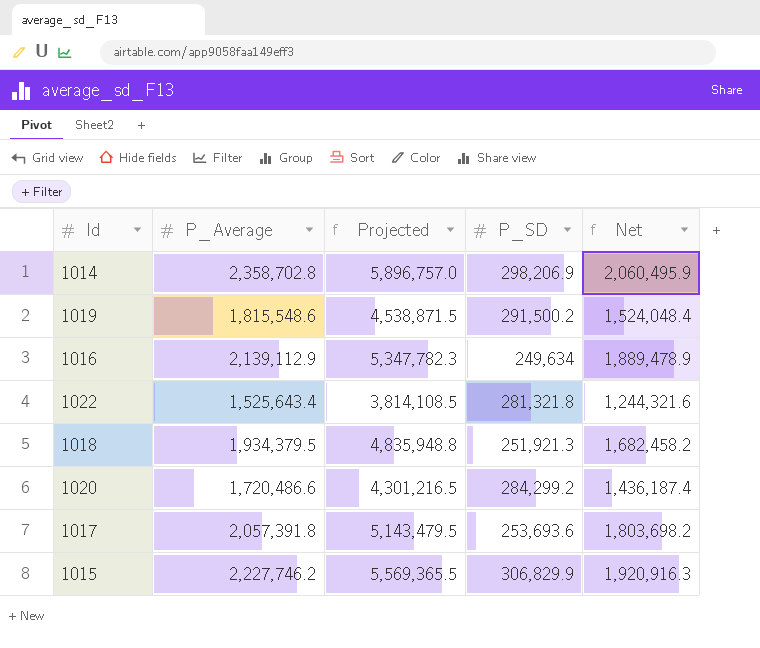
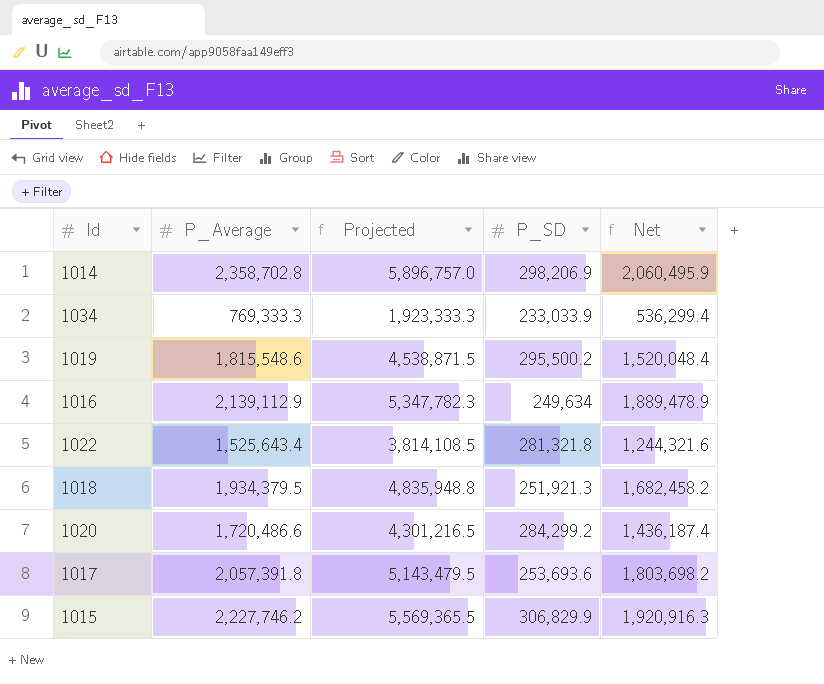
row 1034: none -> 769,333.3 | 1,923,333.3 | 233,033.9 | 536,299.4
1019 | P_SD: 291,500.2 -> 295,500.2
1019 | Net: 1,524,048.4 -> 1,520,048.4

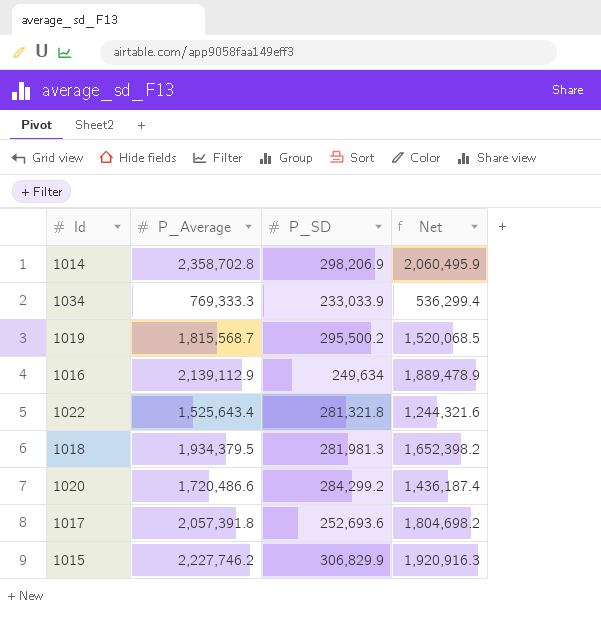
column Projected | formula: [P_Average] * 2.5 -> none
1019 | P_Average: 1,815,548.6 -> 1,815,568.7
1019 | Net: 1,520,048.4 -> 1,520,068.5
1018 | P_SD: 251,921.3 -> 281,981.3
1018 | Net: 1,682,458.2 -> 1,652,398.2
1017 | P_SD: 253,693.6 -> 252,693.6
1017 | Net: 1,803,698.2 -> 1,804,698.2

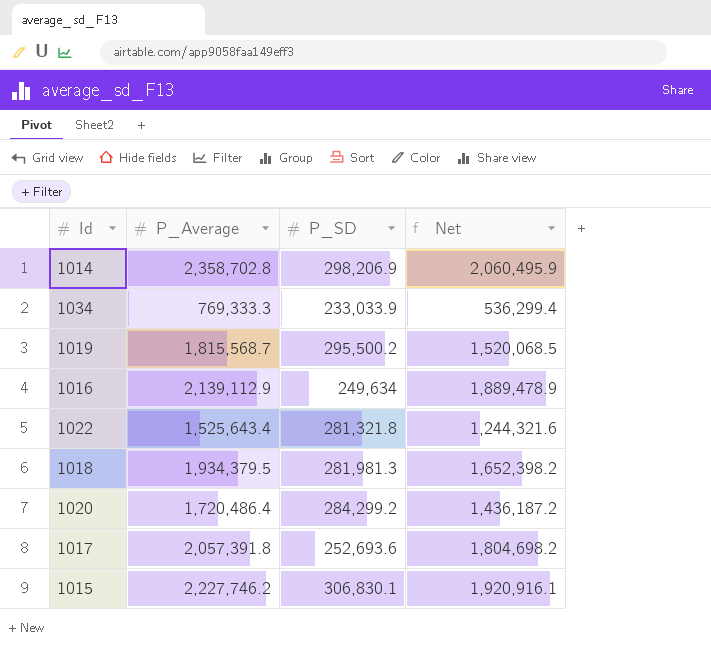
1020 | P_Average: 1,720,486.6 -> 1,720,486.4
1020 | Net: 1,436,187.4 -> 1,436,187.2
1015 | P_SD: 306,829.9 -> 306,830.1
1015 | Net: 1,920,916.3 -> 1,920,916.1

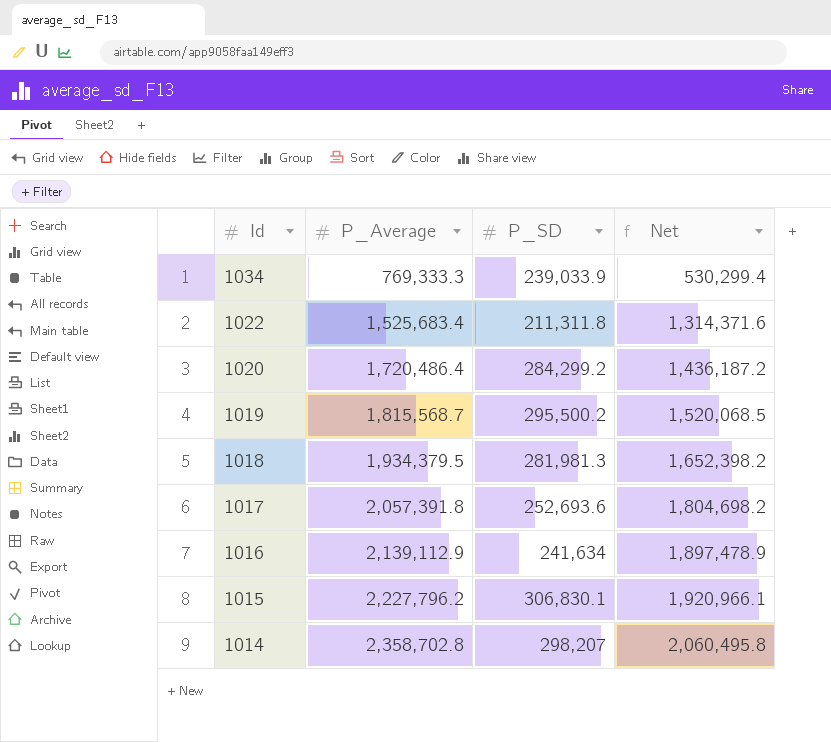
row order: none -> Id descending
1034 | P_SD: 233,033.9 -> 239,033.9
1034 | Net: 536,299.4 -> 530,299.4
1022 | P_Average: 1,525,643.4 -> 1,525,683.4
1022 | P_SD: 281,321.8 -> 211,311.8
1022 | Net: 1,244,321.6 -> 1,314,371.6
1016 | P_SD: 249,634 -> 241,634
1016 | Net: 1,889,478.9 -> 1,897,478.9
1015 | P_Average: 2,227,746.2 -> 2,227,796.2
1015 | Net: 1,920,916.1 -> 1,920,966.1
1014 | P_SD: 298,206.9 -> 298,207
1014 | Net: 2,060,495.9 -> 2,060,495.8

